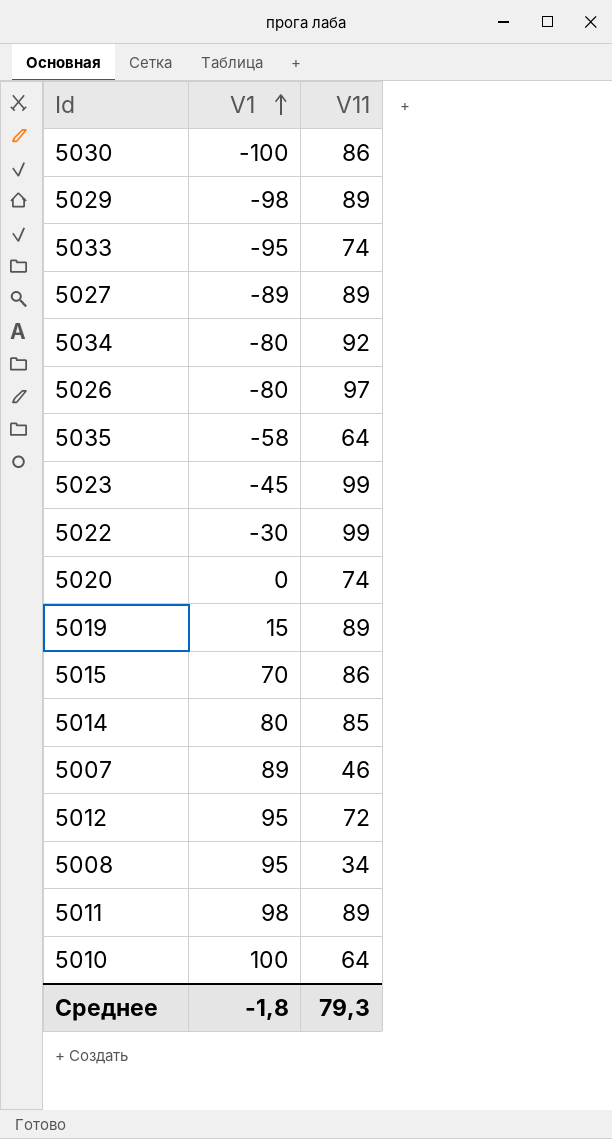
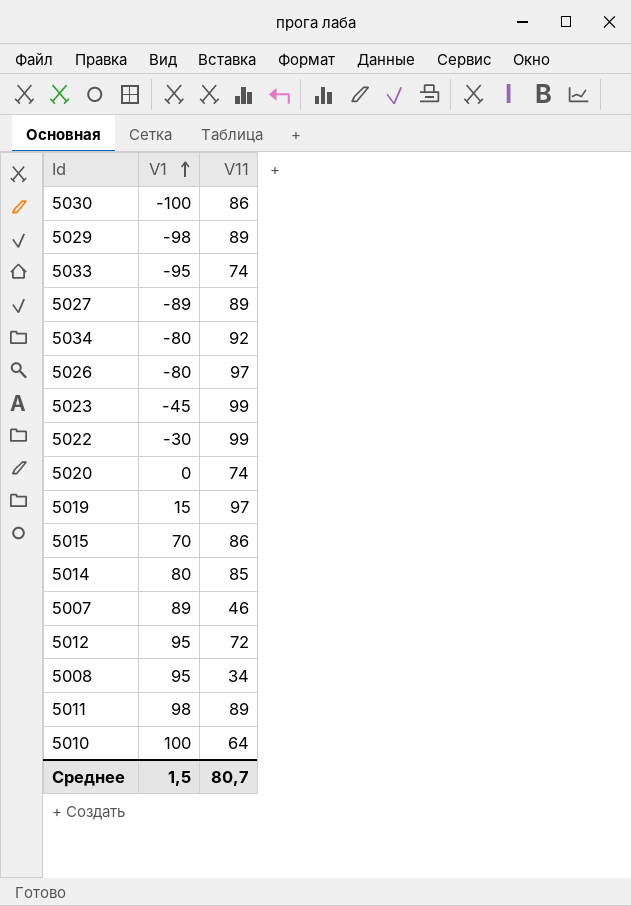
row 5035: -58 | 64 -> none
5019 | V11: 89 -> 97
Среднее | V1: -1,8 -> 1,5
Среднее | V11: 79,3 -> 80,7

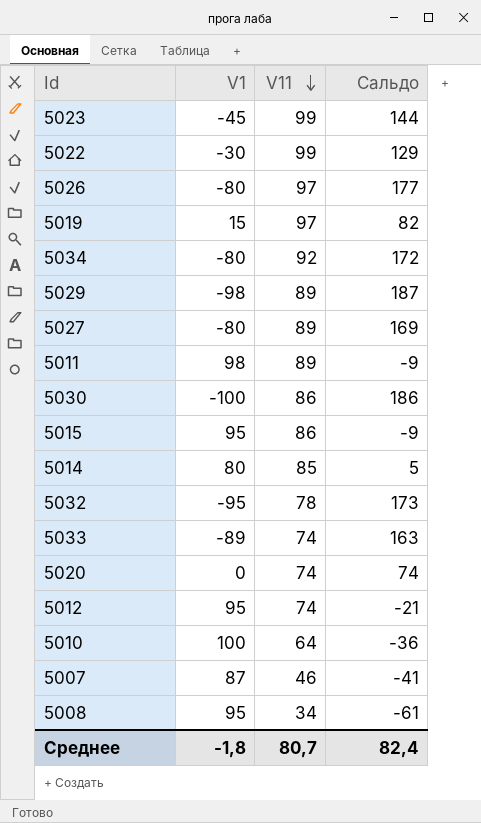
row order: V1 ascending -> V11 descending
column Сальдо | formula: none -> [V11] - [V1]
5027 | V1: -89 -> -80
5015 | V1: 70 -> 95
row 5032: none -> -95 | 78 | 173
5033 | V1: -95 -> -89
5012 | V11: 72 -> 74
5007 | V1: 89 -> 87
Среднее | V1: 1,5 -> -1,8

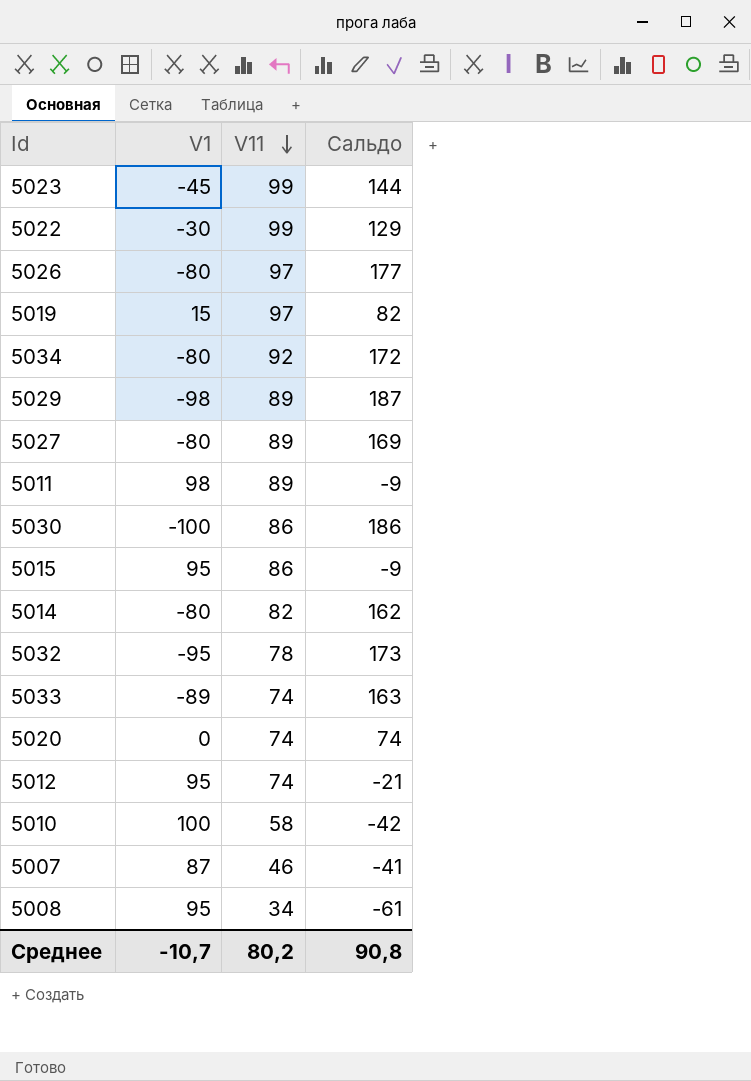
5014 | V1: 80 -> -80
5014 | V11: 85 -> 82
5014 | Сальдо: 5 -> 162
5010 | V11: 64 -> 58
5010 | Сальдо: -36 -> -42
Среднее | V1: -1,8 -> -10,7
Среднее | V11: 80,7 -> 80,2
Среднее | Сальдо: 82,4 -> 90,8

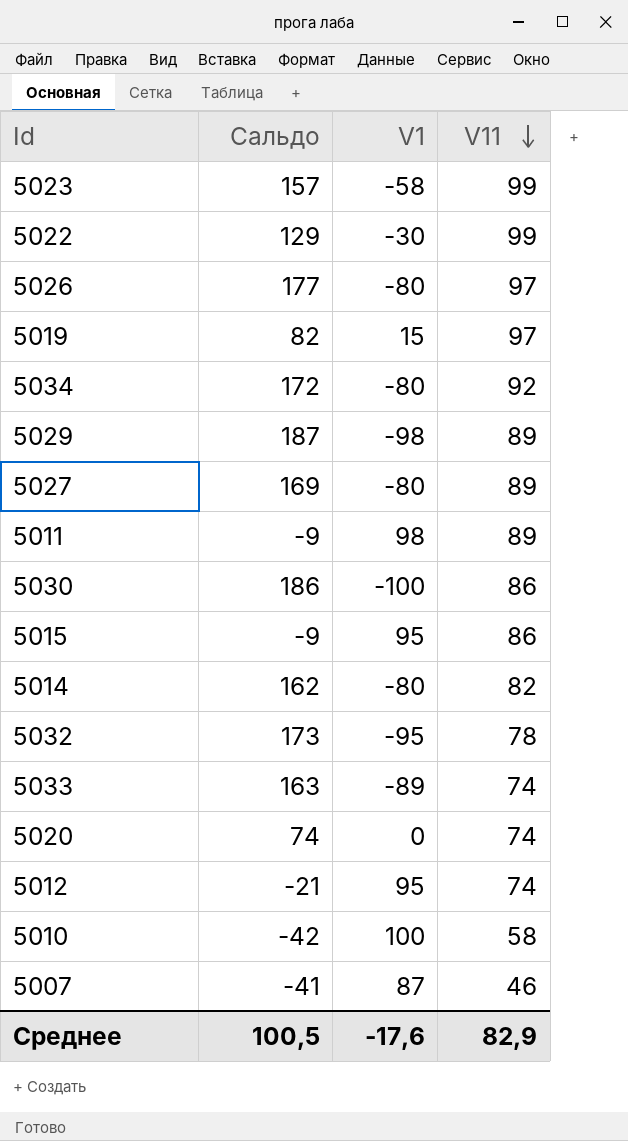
column Сальдо | position: 4 -> 2
row 5008: 95 | 34 | -61 -> none
5023 | Сальдо: 144 -> 157
5023 | V1: -45 -> -58
Среднее | Сальдо: 90,8 -> 100,5
Среднее | V1: -10,7 -> -17,6
Среднее | V11: 80,2 -> 82,9

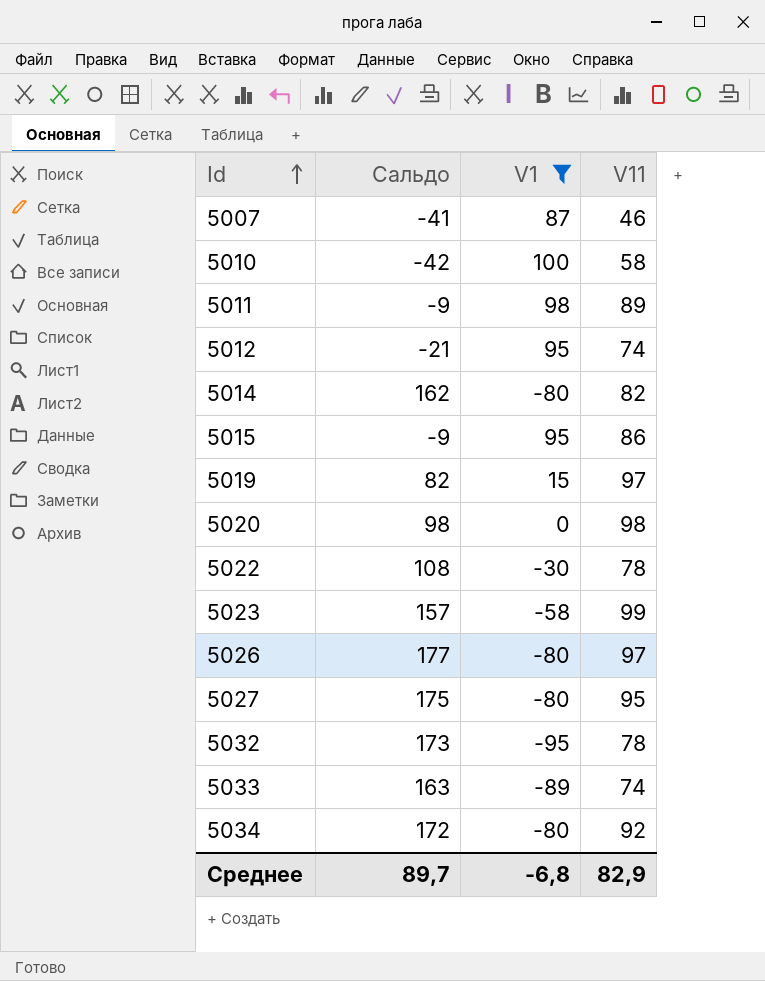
filter: none -> V1 >= -95
row order: V11 descending -> Id ascending
5020 | Сальдо: 74 -> 98
5020 | V11: 74 -> 98
5022 | Сальдо: 129 -> 108
5022 | V11: 99 -> 78
5027 | Сальдо: 169 -> 175
5027 | V11: 89 -> 95
Среднее | Сальдо: 100,5 -> 89,7
Среднее | V1: -17,6 -> -6,8

